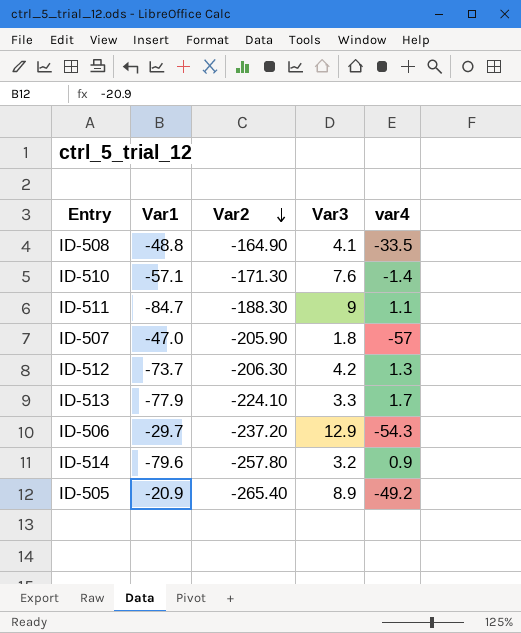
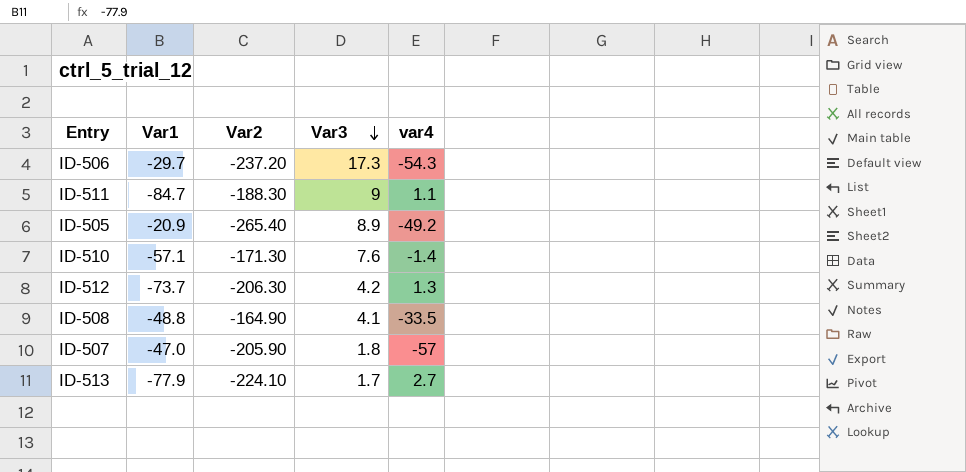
row order: Var2 descending -> Var3 descending
row ID-514: -79.6 | -257.80 | 3.2 | 0.9 -> none
ID-506 | Var3: 12.9 -> 17.3
ID-513 | Var3: 3.3 -> 1.7
ID-513 | var4: 1.7 -> 2.7

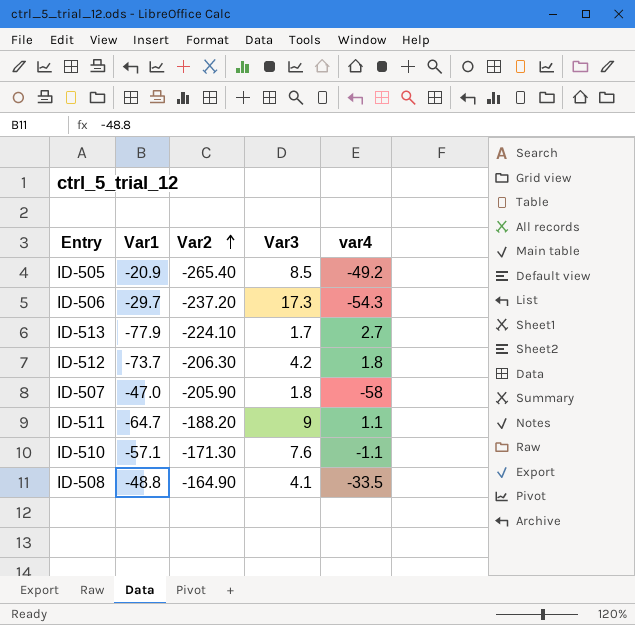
row order: Var3 descending -> Var2 ascending
ID-505 | Var3: 8.9 -> 8.5
ID-512 | var4: 1.3 -> 1.8
ID-507 | var4: -57 -> -58
ID-511 | Var1: -84.7 -> -64.7
ID-511 | Var2: -188.30 -> -188.20
ID-510 | var4: -1.4 -> -1.1

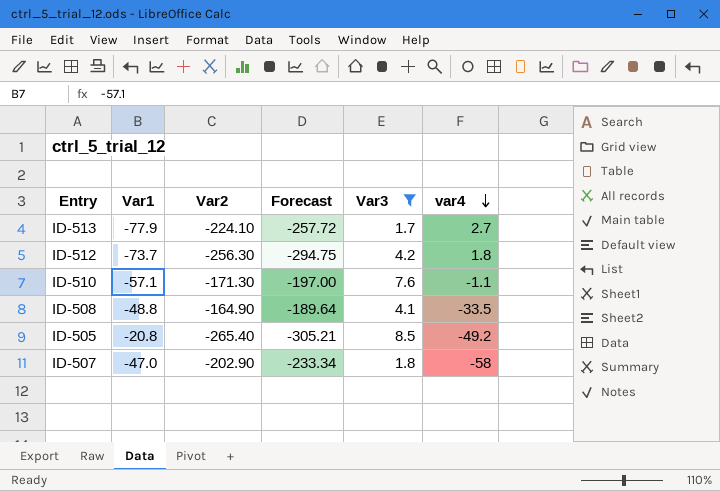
filter: none -> Var3 <= 8.5
row order: Var2 ascending -> var4 descending
column Forecast | formula: none -> [Var2] * 1.15
ID-512 | Var2: -206.30 -> -256.30
ID-505 | Var1: -20.9 -> -20.8
ID-507 | Var2: -205.90 -> -202.90

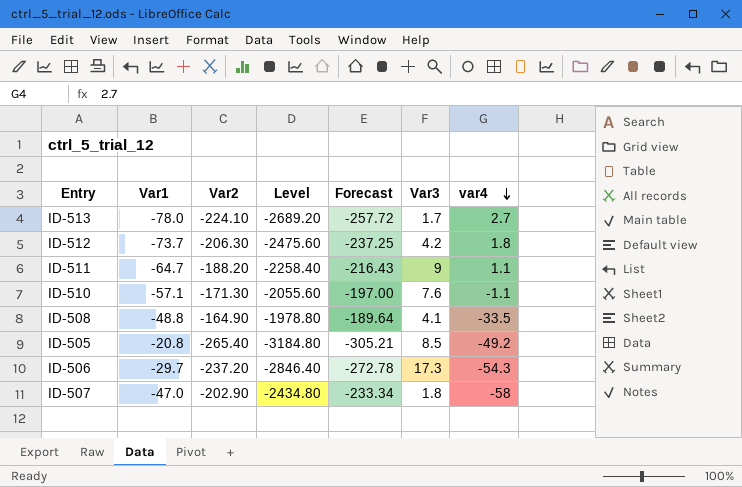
filter: Var3 <= 8.5 -> none
column Level | formula: none -> [Var2] * 12
ID-513 | Var1: -77.9 -> -78.0
ID-512 | Var2: -256.30 -> -206.30
ID-512 | Forecast: -294.75 -> -237.25

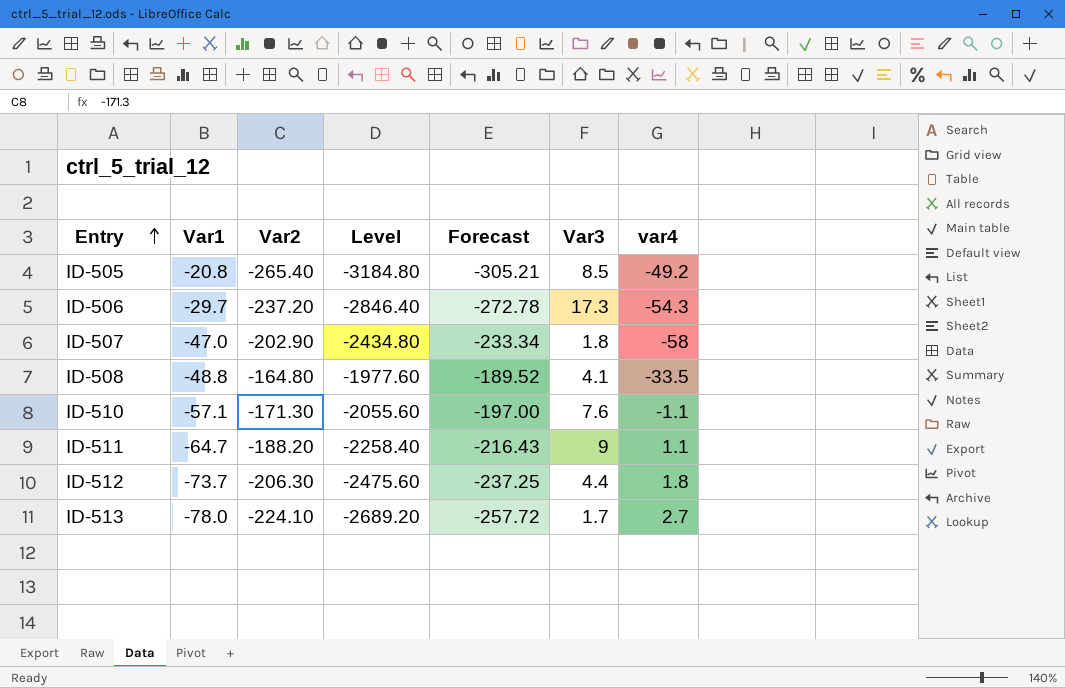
row order: var4 descending -> Entry ascending
ID-508 | Var2: -164.90 -> -164.80
ID-508 | Level: -1978.80 -> -1977.60
ID-508 | Forecast: -189.64 -> -189.52
ID-512 | Var3: 4.2 -> 4.4

